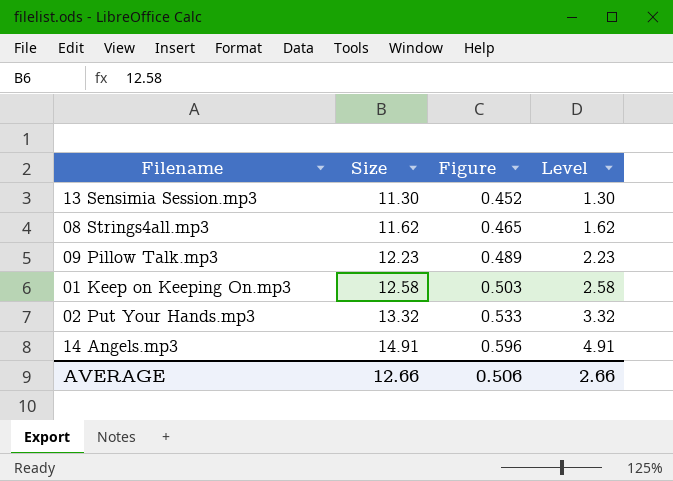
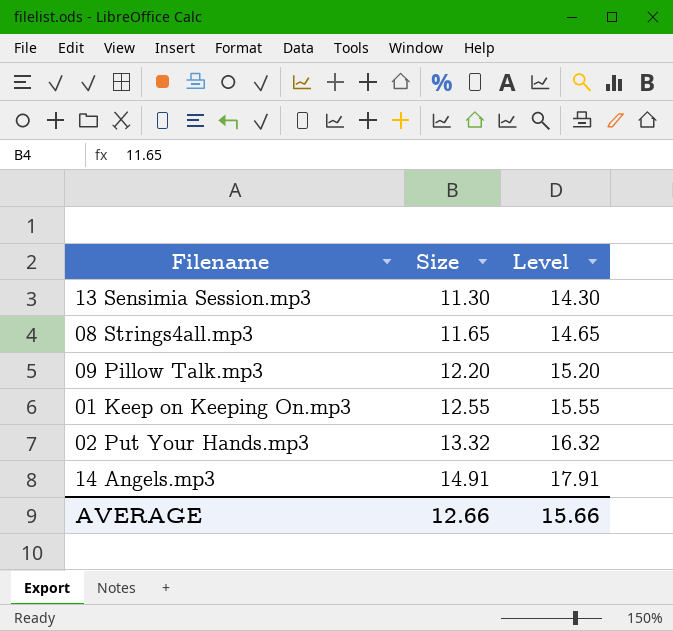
column Figure | formula: [Size] * 0.04 -> none
column Level | formula: [Size] - 10 -> [Size] + 3
08 Strings4all.mp3 | Size: 11.62 -> 11.65
09 Pillow Talk.mp3 | Size: 12.23 -> 12.20
01 Keep on Keeping On.mp3 | Size: 12.58 -> 12.55
AVERAGE | Level: 2.66 -> 15.66

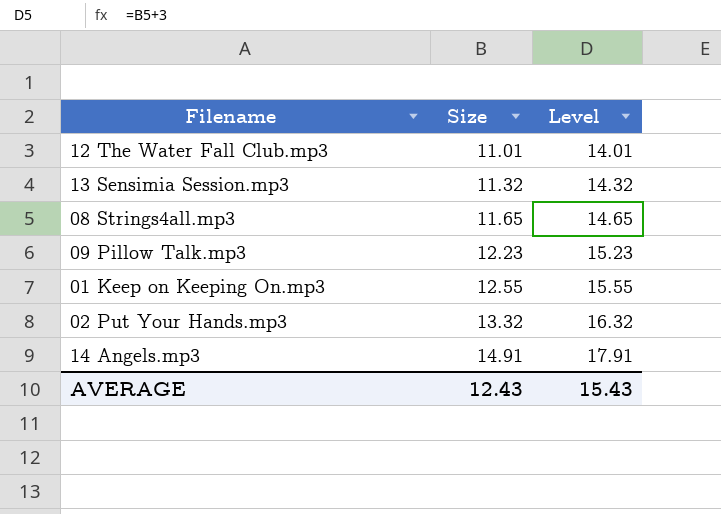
row 12 The Water Fall Club.mp3: none -> 11.01 | 14.01
13 Sensimia Session.mp3 | Size: 11.30 -> 11.32
13 Sensimia Session.mp3 | Level: 14.30 -> 14.32
09 Pillow Talk.mp3 | Size: 12.20 -> 12.23
09 Pillow Talk.mp3 | Level: 15.20 -> 15.23
AVERAGE | Size: 12.66 -> 12.43
AVERAGE | Level: 15.66 -> 15.43

